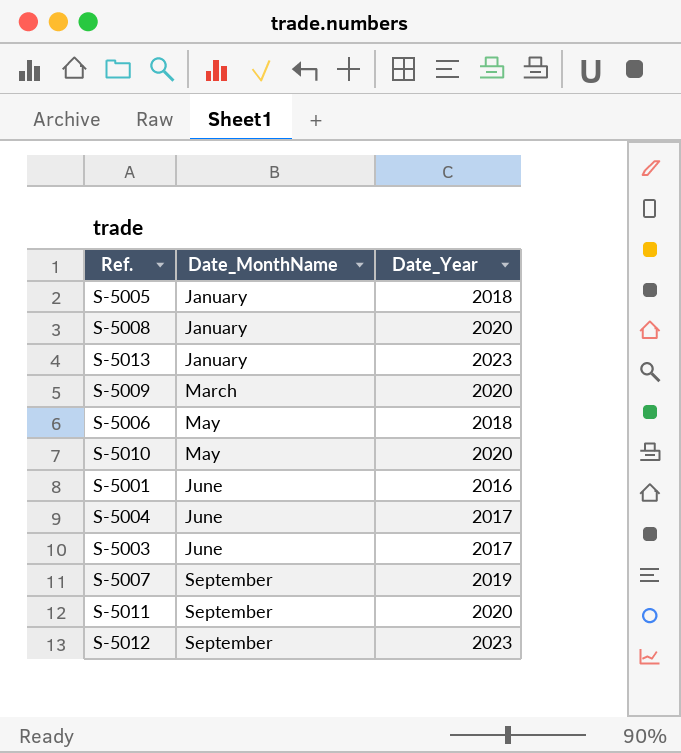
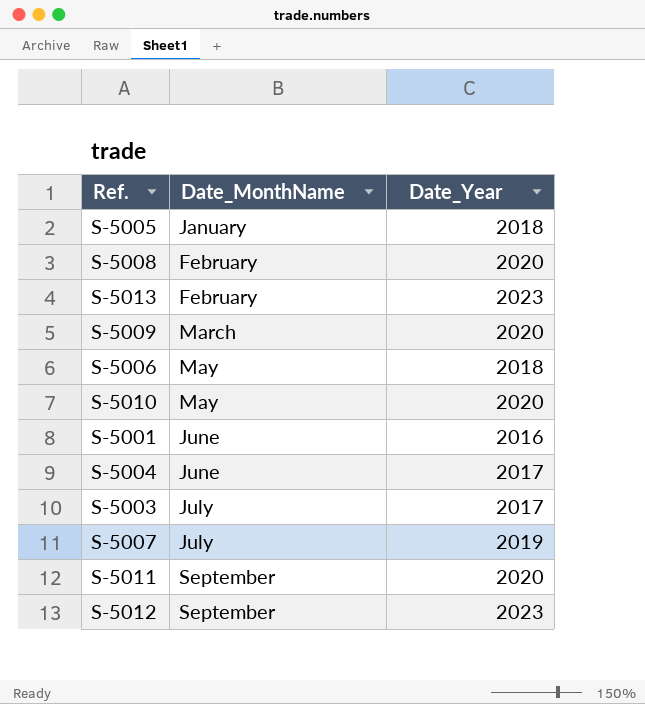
S-5008 | Date_MonthName: January -> February
S-5013 | Date_MonthName: January -> February
S-5003 | Date_MonthName: June -> July
S-5007 | Date_MonthName: September -> July

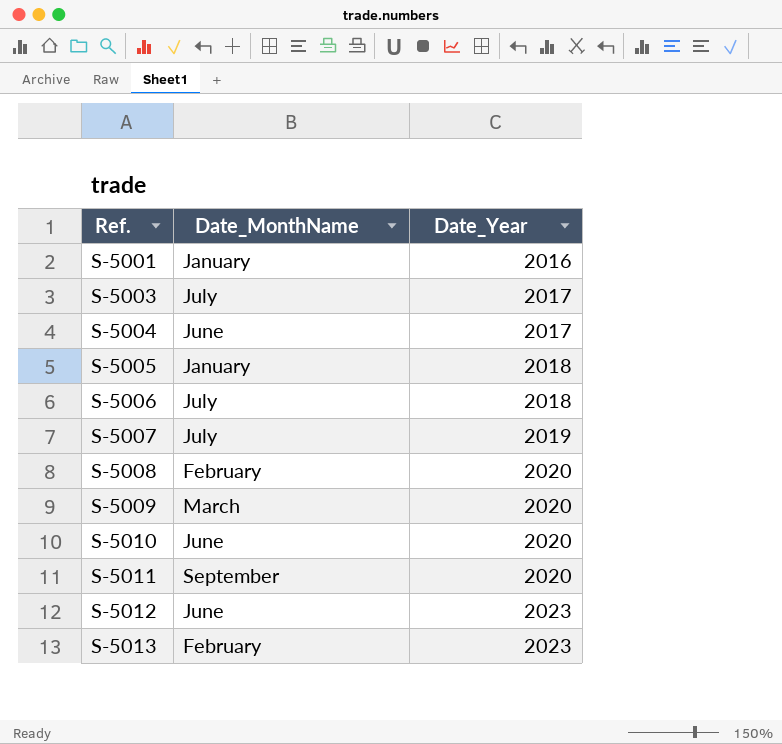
row order: Date_MonthName ascending -> Ref. ascending
S-5001 | Date_MonthName: June -> January
S-5006 | Date_MonthName: May -> July
S-5010 | Date_MonthName: May -> June
S-5012 | Date_MonthName: September -> June

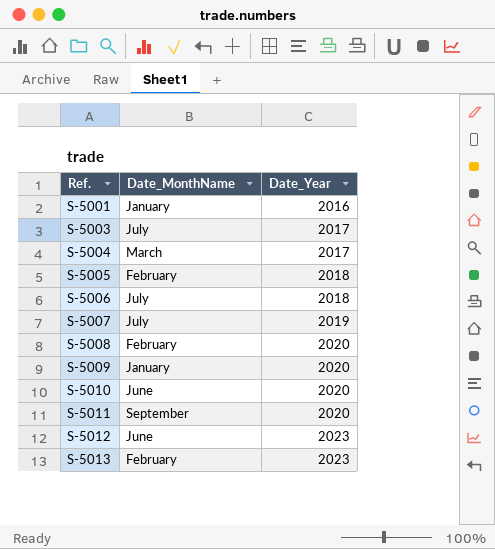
S-5004 | Date_MonthName: June -> March
S-5005 | Date_MonthName: January -> February
S-5009 | Date_MonthName: March -> January

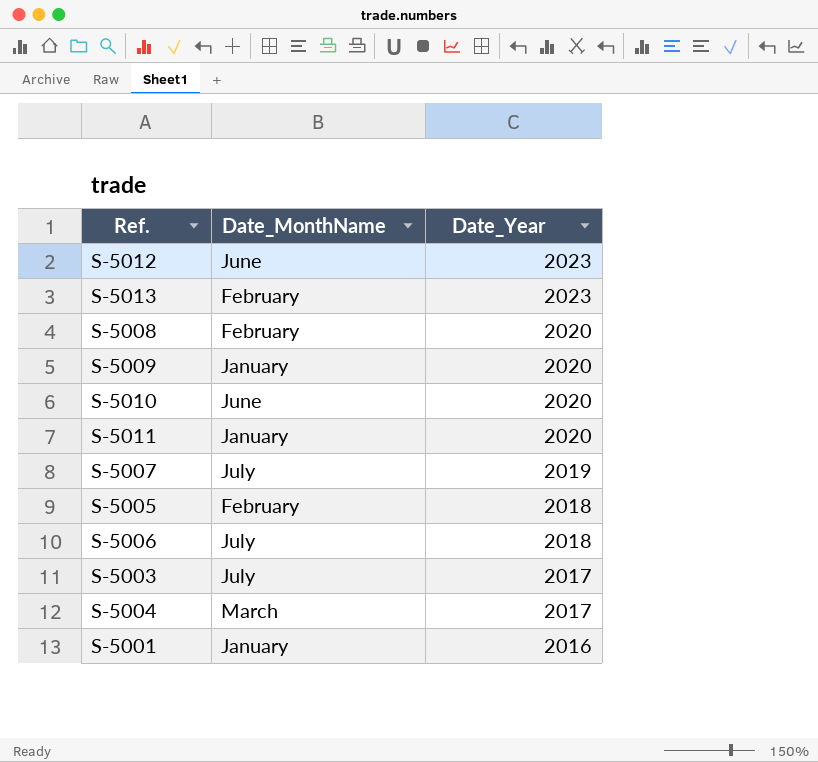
row order: Ref. ascending -> Date_Year descending
S-5011 | Date_MonthName: September -> January

